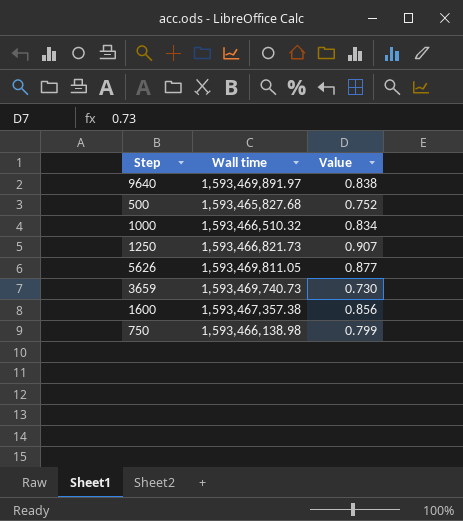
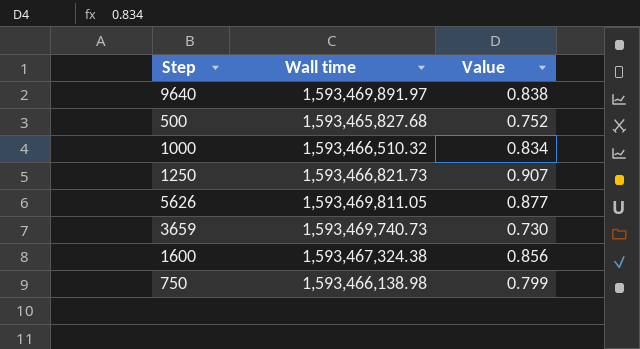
1600 | Wall time: 1,593,467,357.38 -> 1,593,467,324.38

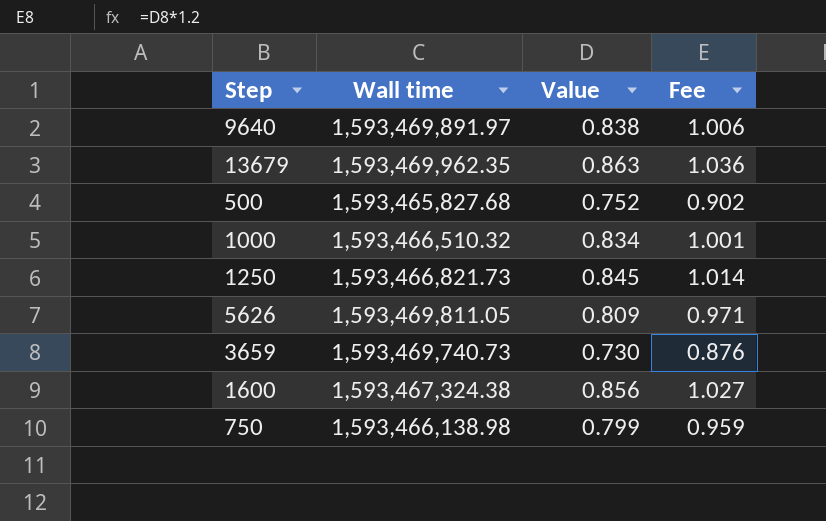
column Fee | formula: none -> [Value] * 1.2
row 13679: none -> 1,593,469,962.35 | 0.863 | 1.036
1250 | Value: 0.907 -> 0.845
5626 | Value: 0.877 -> 0.809

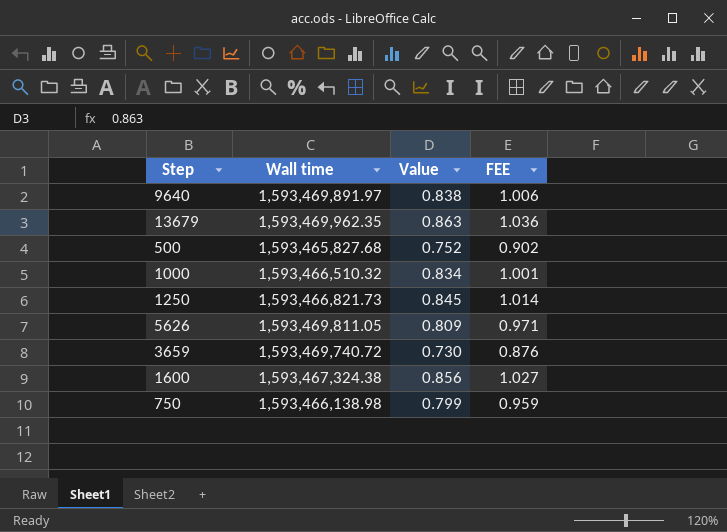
column name: Fee -> FEE
3659 | Wall time: 1,593,469,740.73 -> 1,593,469,740.72

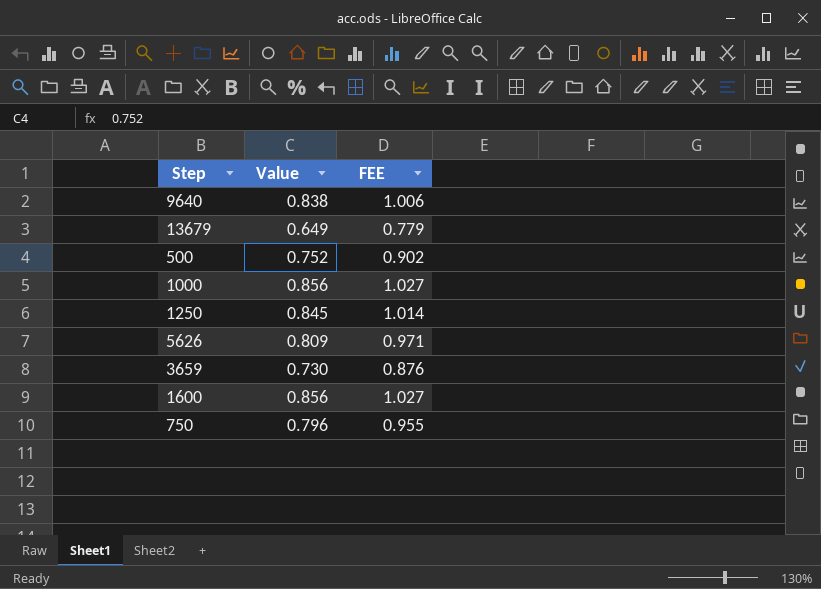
column Wall time | position: 2 -> none
13679 | Value: 0.863 -> 0.649
13679 | FEE: 1.036 -> 0.779
1000 | Value: 0.834 -> 0.856
1000 | FEE: 1.001 -> 1.027
750 | Value: 0.799 -> 0.796
750 | FEE: 0.959 -> 0.955

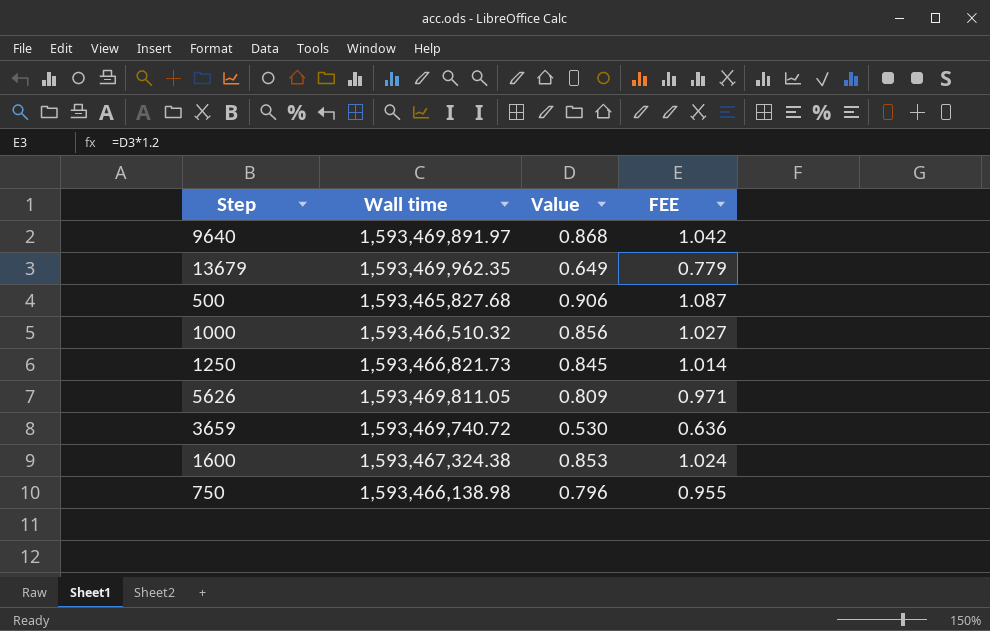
column Wall time | position: none -> 2
9640 | Value: 0.838 -> 0.868
9640 | FEE: 1.006 -> 1.042
500 | Value: 0.752 -> 0.906
500 | FEE: 0.902 -> 1.087
3659 | Value: 0.730 -> 0.530
3659 | FEE: 0.876 -> 0.636
1600 | Value: 0.856 -> 0.853
1600 | FEE: 1.027 -> 1.024

